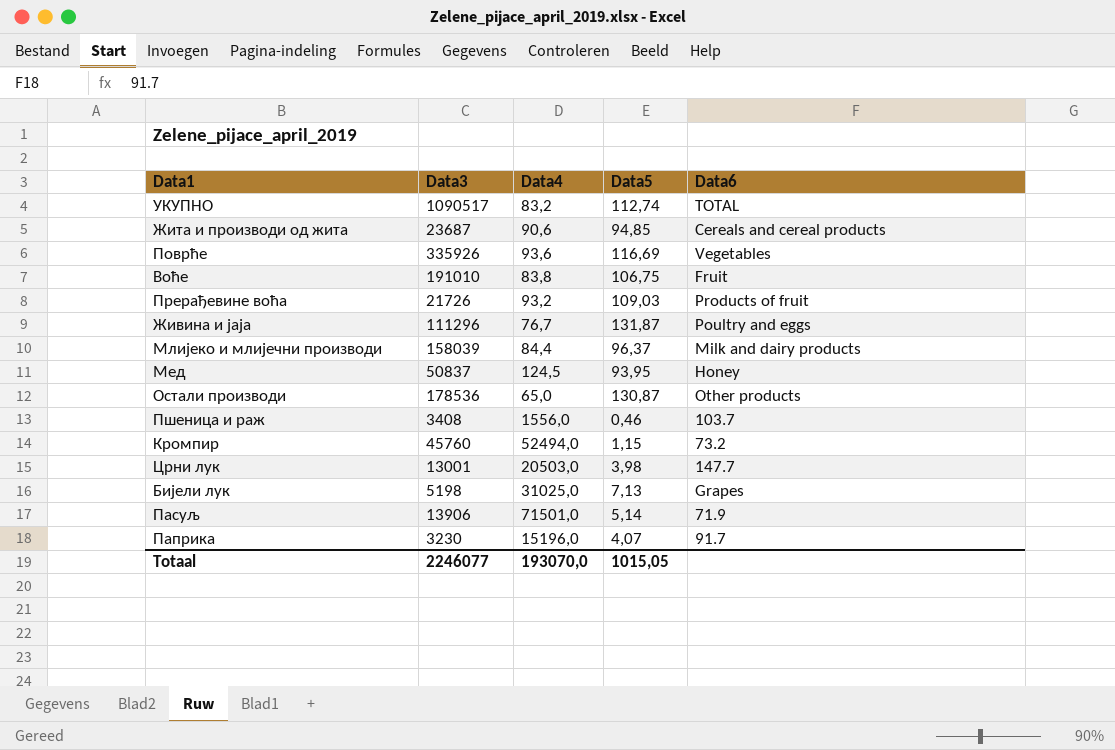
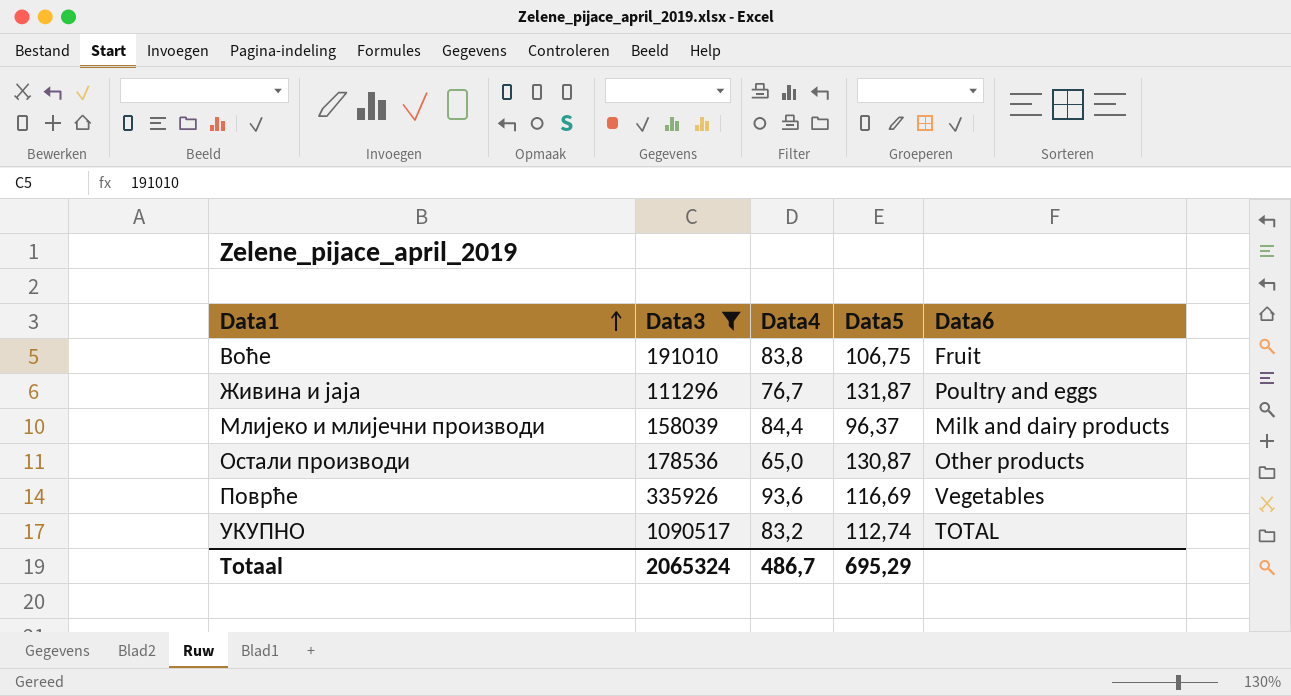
filter: none -> Data3 >= 111296
row order: none -> Data1 ascending
Totaal | Data3: 2246077 -> 2065324
Totaal | Data4: 193070,0 -> 486,7
Totaal | Data5: 1015,05 -> 695,29

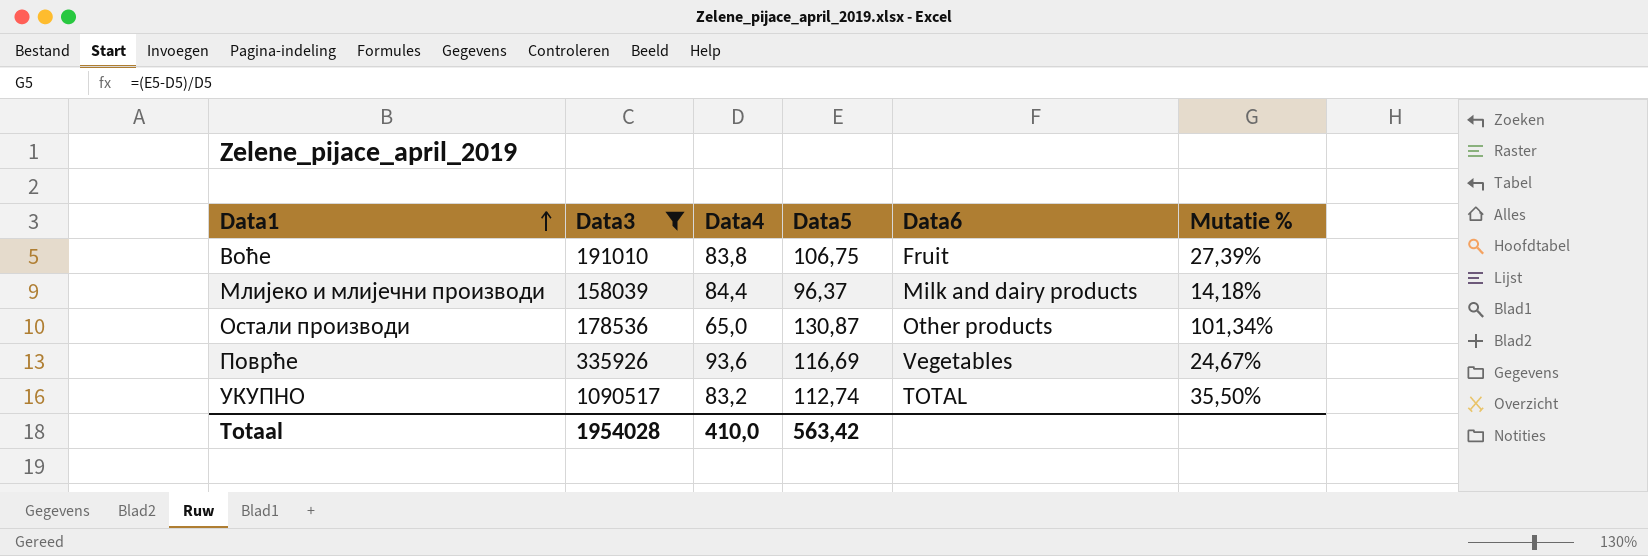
column Mutatie % | formula: none -> ([Data5] - [Data4]) / [Data4]
row Живина и јаја: 111296 | 76,7 | 131,87 | Poultry and eggs -> none
Totaal | Data3: 2065324 -> 1954028
Totaal | Data4: 486,7 -> 410,0
Totaal | Data5: 695,29 -> 563,42

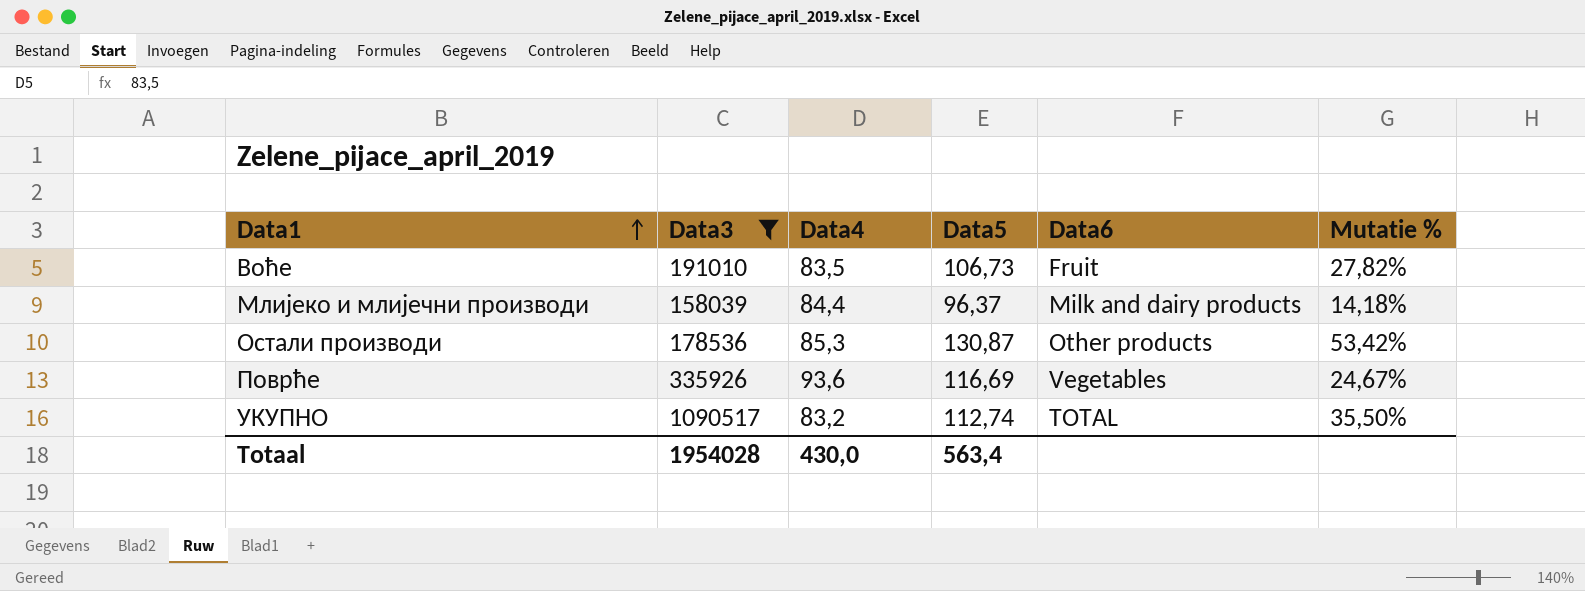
Воће | Data4: 83,8 -> 83,5
Воће | Data5: 106,75 -> 106,73
Воће | Mutatie %: 27,39% -> 27,82%
Остали производи | Data4: 65,0 -> 85,3
Остали производи | Mutatie %: 101,34% -> 53,42%
Totaal | Data4: 410,0 -> 430,0
Totaal | Data5: 563,42 -> 563,4

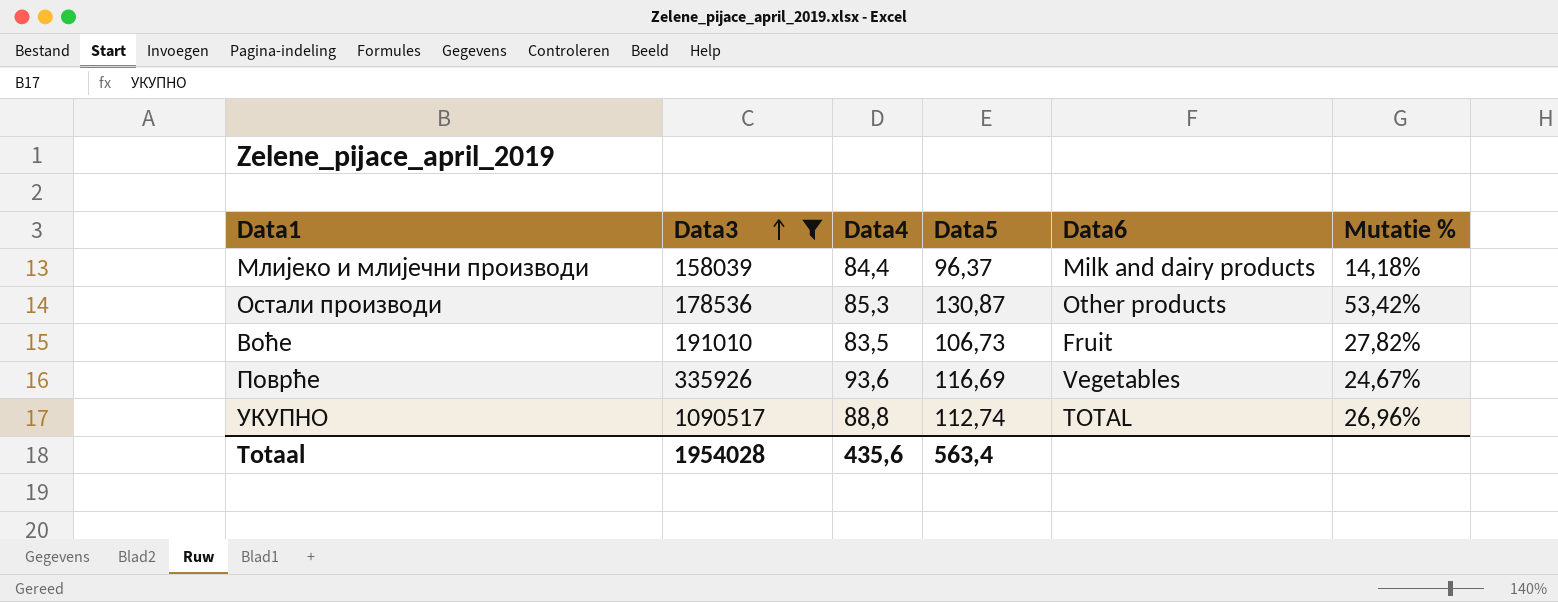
row order: Data1 ascending -> Data3 ascending
УКУПНО | Data4: 83,2 -> 88,8
УКУПНО | Mutatie %: 35,50% -> 26,96%
Totaal | Data4: 430,0 -> 435,6

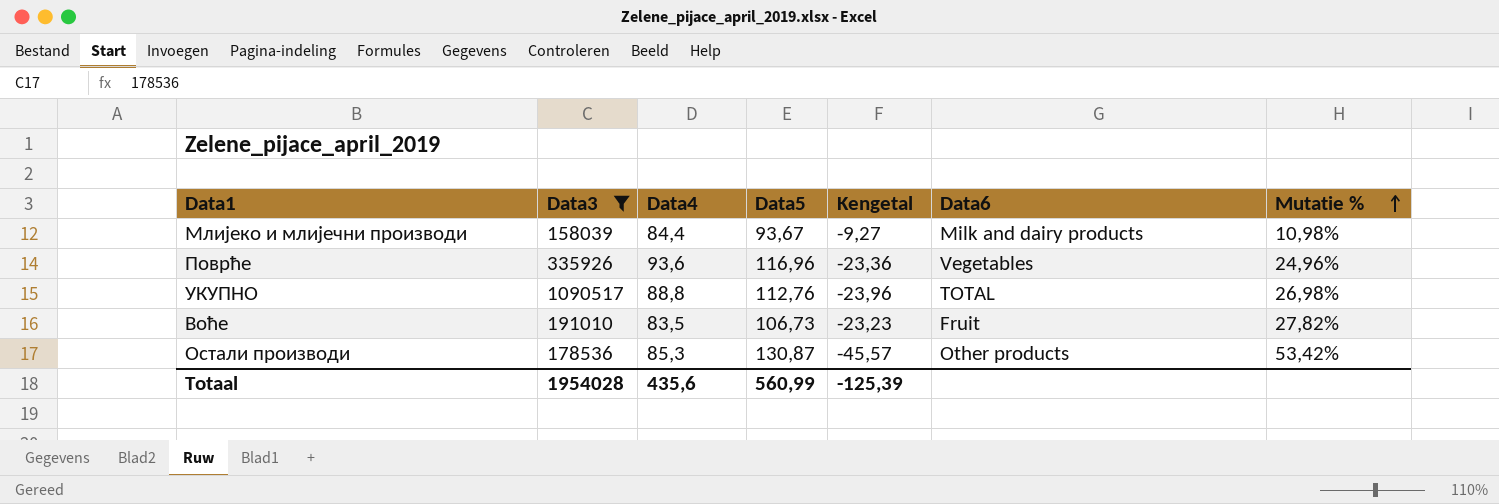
row order: Data3 ascending -> Mutatie % ascending
column Kengetal | formula: none -> [Data4] - [Data5]
Млијеко и млијечни производи | Data5: 96,37 -> 93,67
Млијеко и млијечни производи | Mutatie %: 14,18% -> 10,98%
Поврће | Data5: 116,69 -> 116,96
Поврће | Mutatie %: 24,67% -> 24,96%
УКУПНО | Data5: 112,74 -> 112,76
УКУПНО | Mutatie %: 26,96% -> 26,98%
Totaal | Data5: 563,4 -> 560,99

